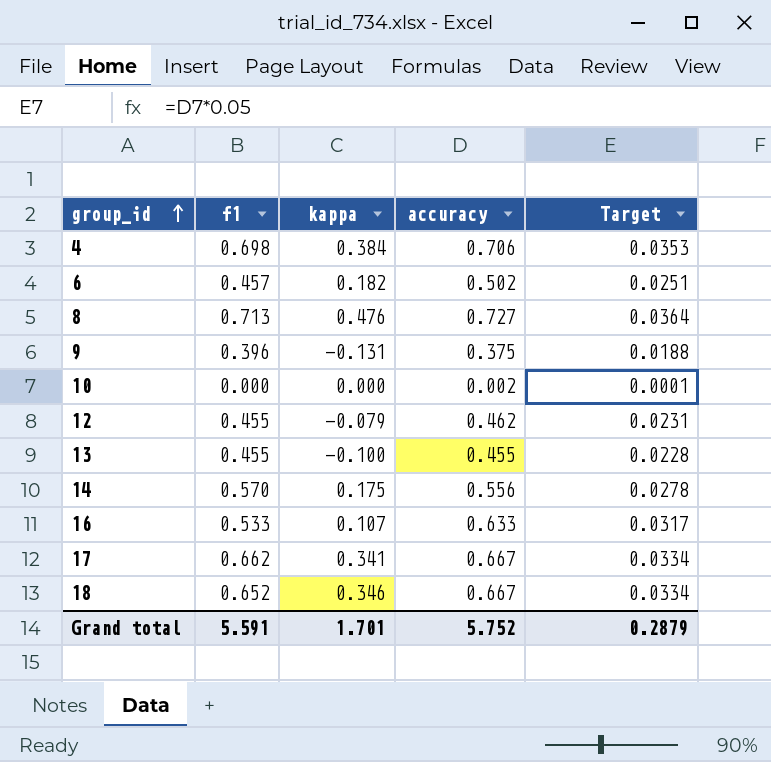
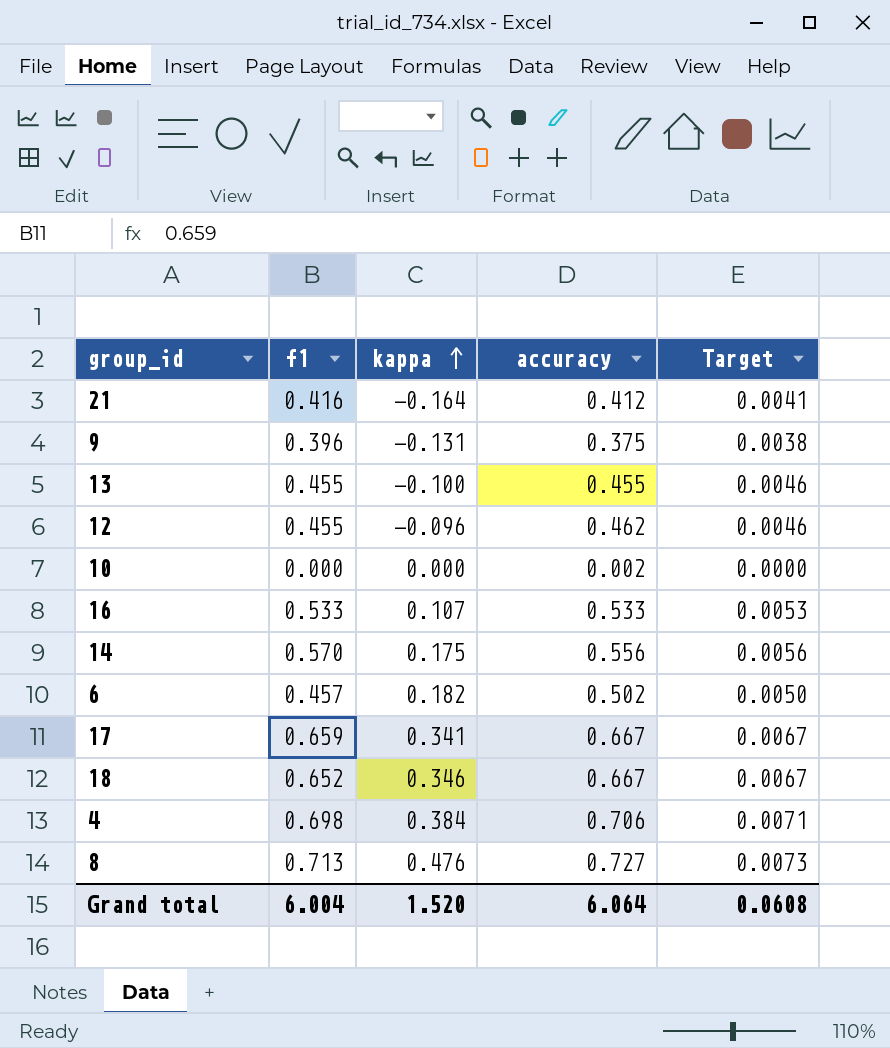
row order: group_id ascending -> kappa ascending
column Target | formula: [accuracy] * 0.05 -> [accuracy] * 0.01
row 21: none -> 0.416 | -0.164 | 0.412 | 0.0041
12 | kappa: -0.079 -> -0.096
16 | accuracy: 0.633 -> 0.533
17 | f1: 0.662 -> 0.659
Grand total | f1: 5.591 -> 6.004
Grand total | kappa: 1.701 -> 1.520
Grand total | accuracy: 5.752 -> 6.064
Grand total | Target: 0.2879 -> 0.0608

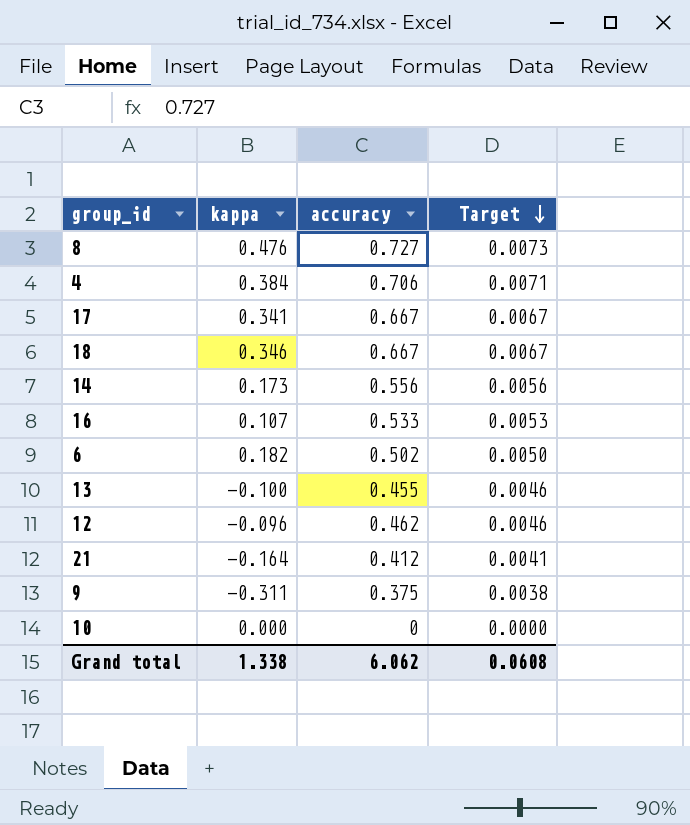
row order: kappa ascending -> Target descending
column f1 | position: 2 -> none
14 | kappa: 0.175 -> 0.173
9 | kappa: -0.131 -> -0.311
10 | accuracy: 0.002 -> 0
Grand total | kappa: 1.520 -> 1.338
Grand total | accuracy: 6.064 -> 6.062

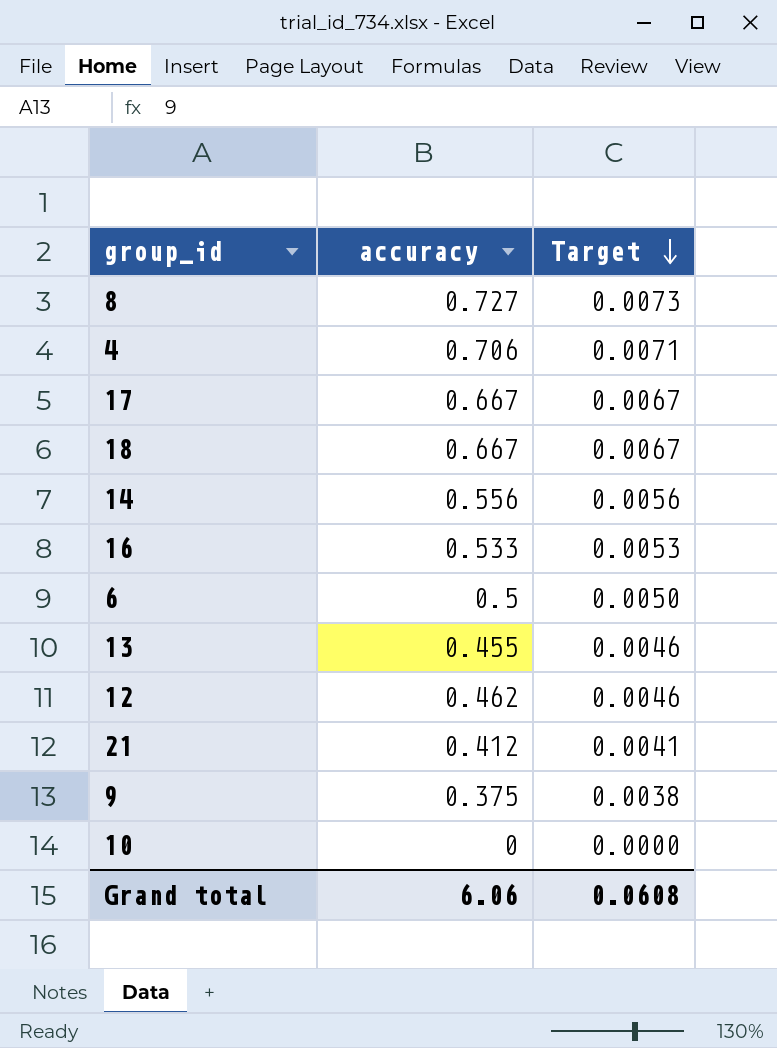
column kappa | position: 2 -> none
6 | accuracy: 0.502 -> 0.5
Grand total | accuracy: 6.062 -> 6.06

